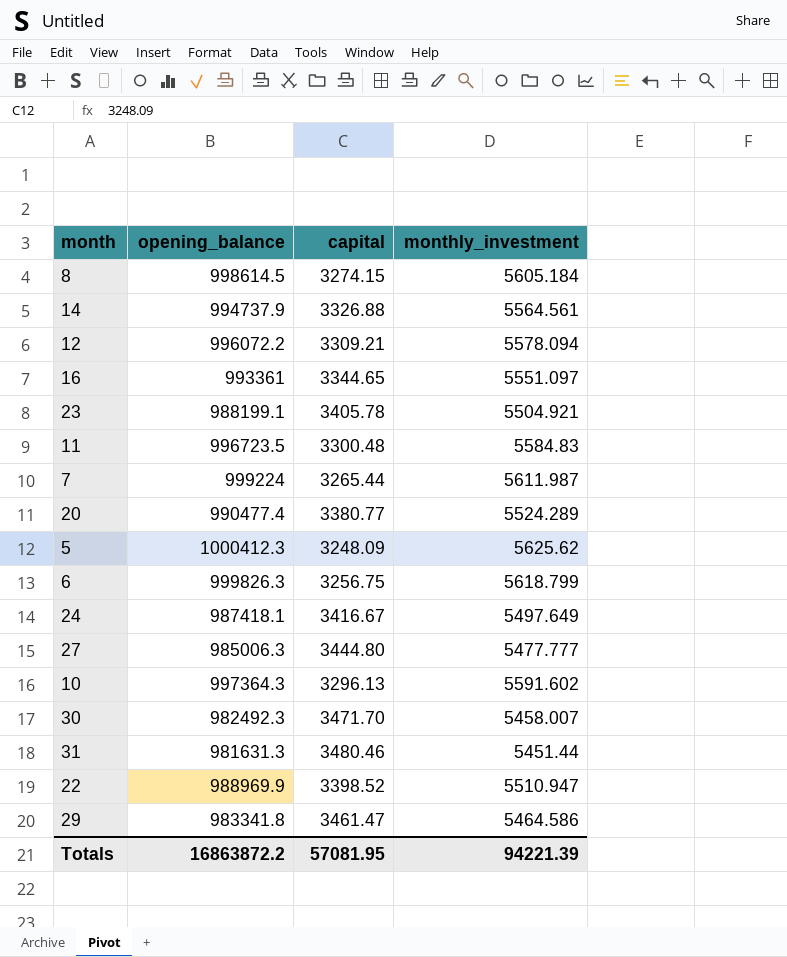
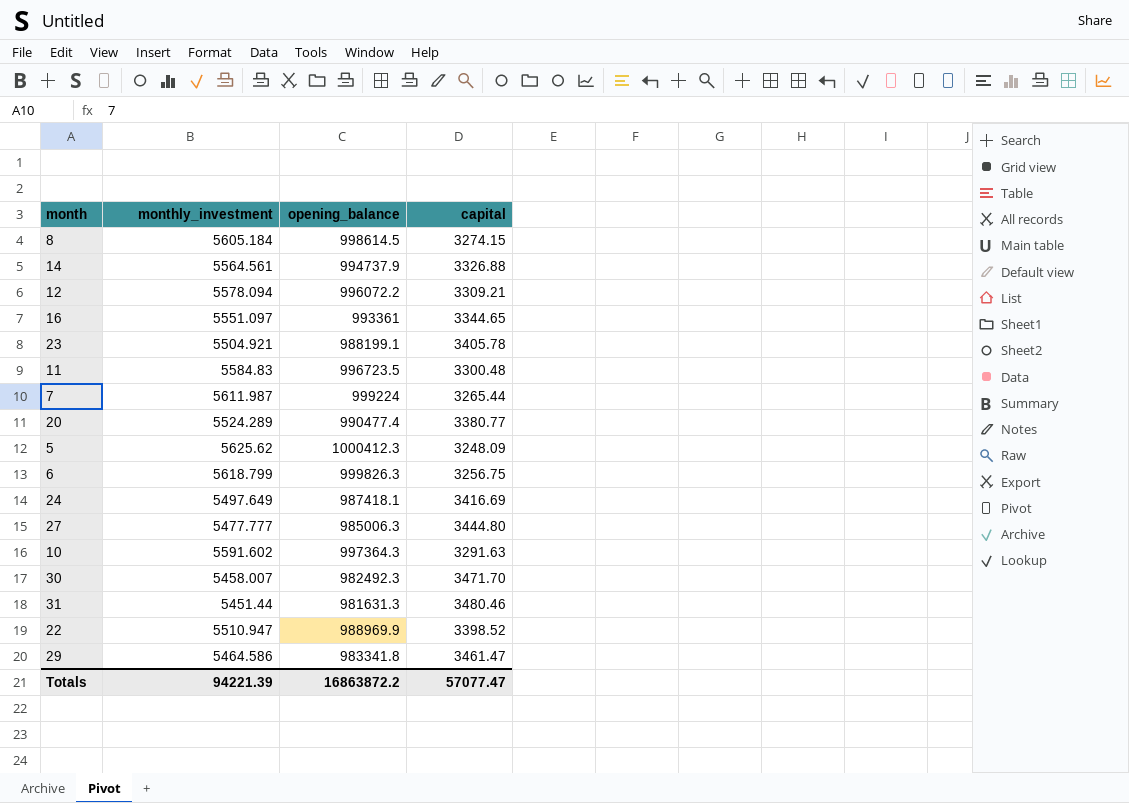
column monthly_investment | position: 4 -> 2
24 | capital: 3416.67 -> 3416.69
10 | capital: 3296.13 -> 3291.63
Totals | capital: 57081.95 -> 57077.47

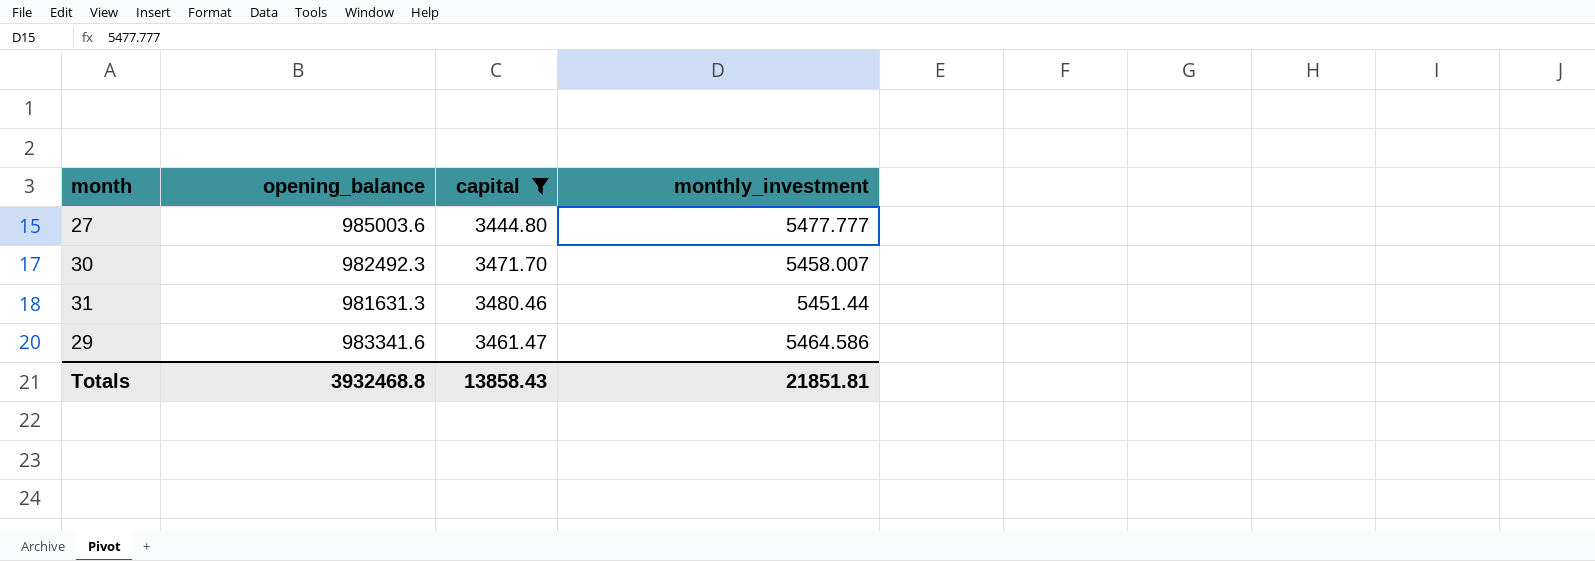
filter: none -> capital >= 3444.80
column monthly_investment | position: 2 -> 4
27 | opening_balance: 985006.3 -> 985003.6
29 | opening_balance: 983341.8 -> 983341.6
Totals | opening_balance: 16863872.2 -> 3932468.8
Totals | capital: 57077.47 -> 13858.43
Totals | monthly_investment: 94221.39 -> 21851.81

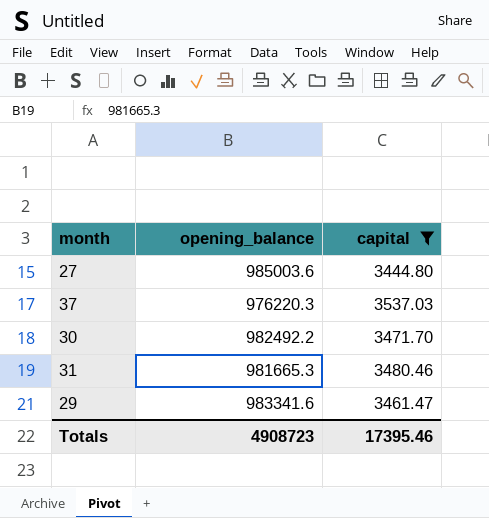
column monthly_investment | position: 4 -> none
row 37: none -> 976220.3 | 3537.03
30 | opening_balance: 982492.3 -> 982492.2
31 | opening_balance: 981631.3 -> 981665.3
Totals | opening_balance: 3932468.8 -> 4908723
Totals | capital: 13858.43 -> 17395.46

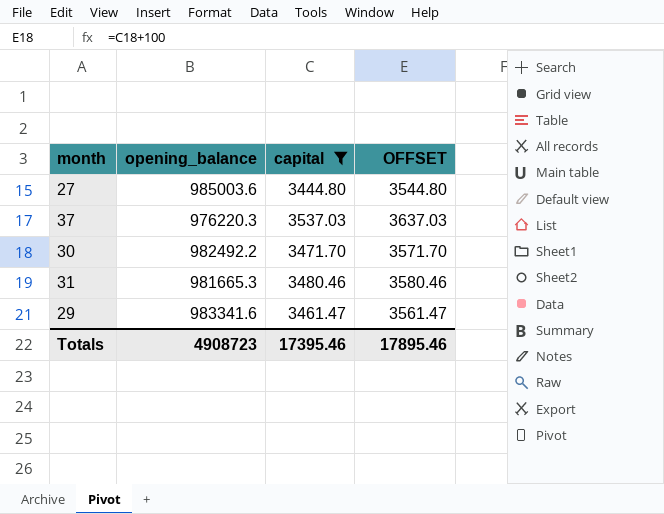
column OFFSET | formula: none -> [capital] + 100

